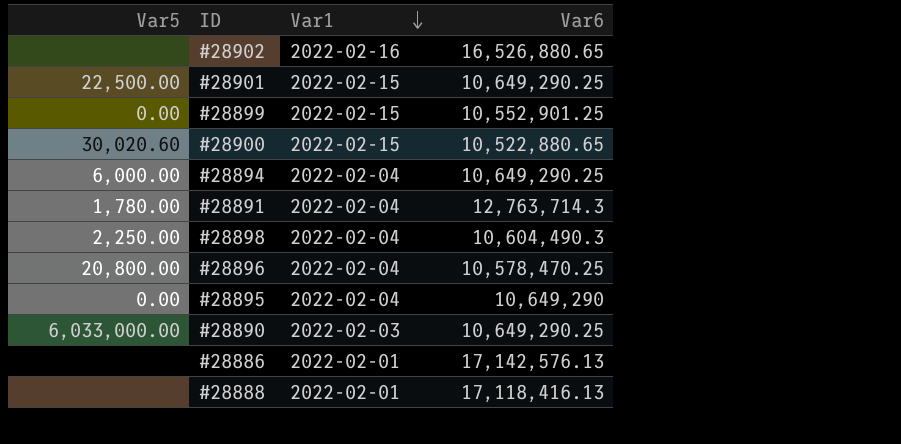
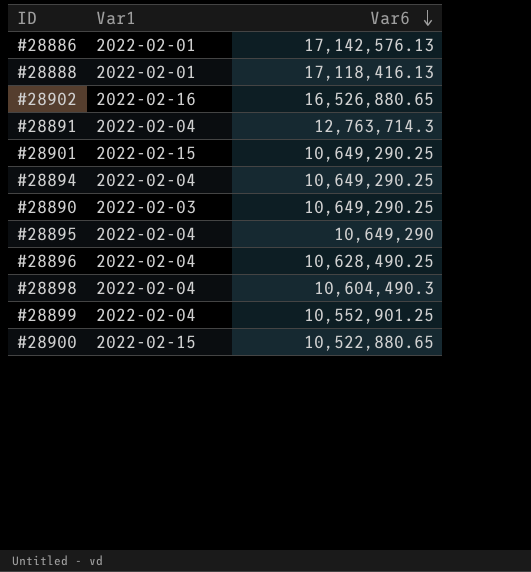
row order: Var1 descending -> Var6 descending
column Var5 | position: 1 -> none
#28896 | Var6: 10,578,470.25 -> 10,628,490.25
#28899 | Var1: 2022-02-15 -> 2022-02-04

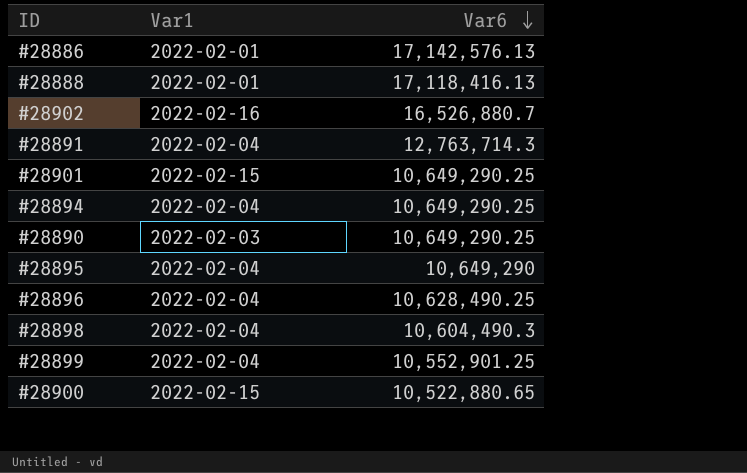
#28902 | Var6: 16,526,880.65 -> 16,526,880.7

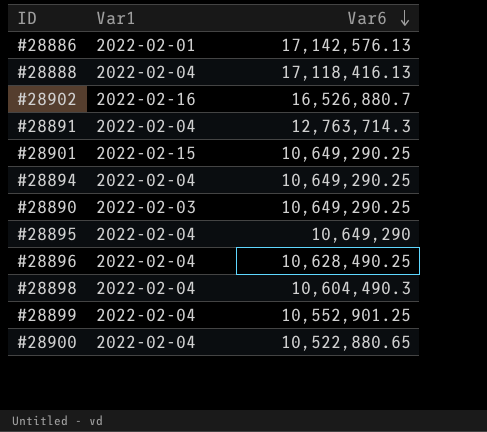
#28888 | Var1: 2022-02-01 -> 2022-02-04
#28900 | Var1: 2022-02-15 -> 2022-02-04

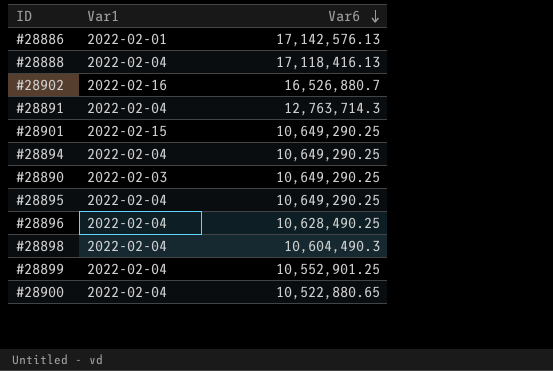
#28895 | Var6: 10,649,290 -> 10,649,290.25

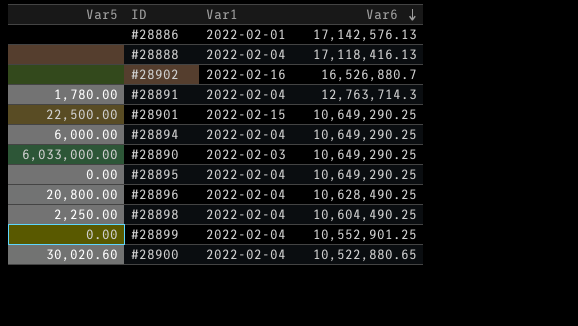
column Var5 | position: none -> 1
#28898 | Var6: 10,604,490.3 -> 10,604,490.25

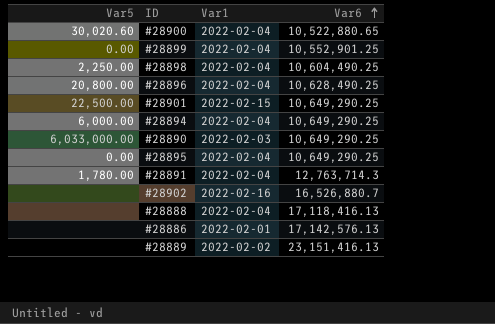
row order: Var6 descending -> Var6 ascending
row #28889: none -> none | 2022-02-02 | 23,151,416.13

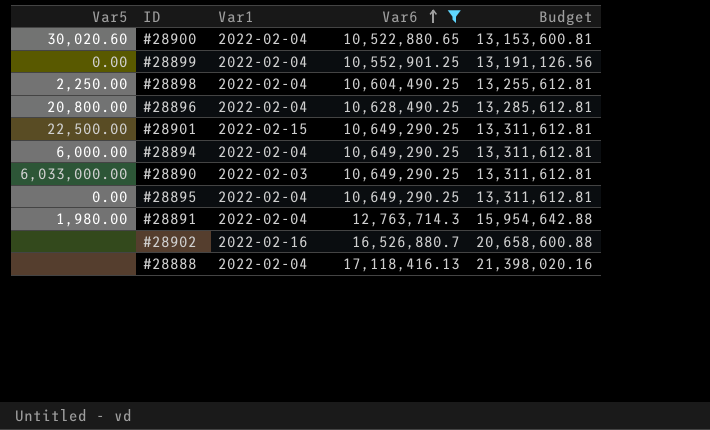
filter: none -> Var6 <= 17,118,416.13
column Budget | formula: none -> [Var6] * 1.25
#28891 | Var5: 1,780.00 -> 1,980.00

